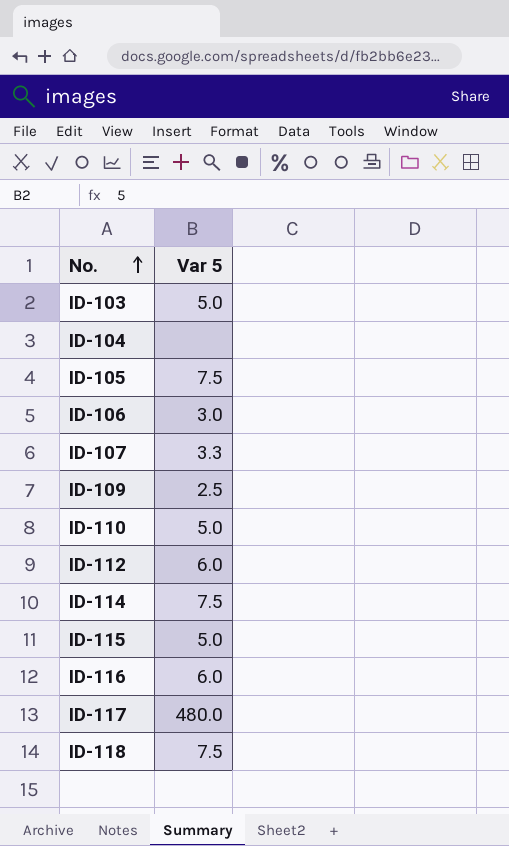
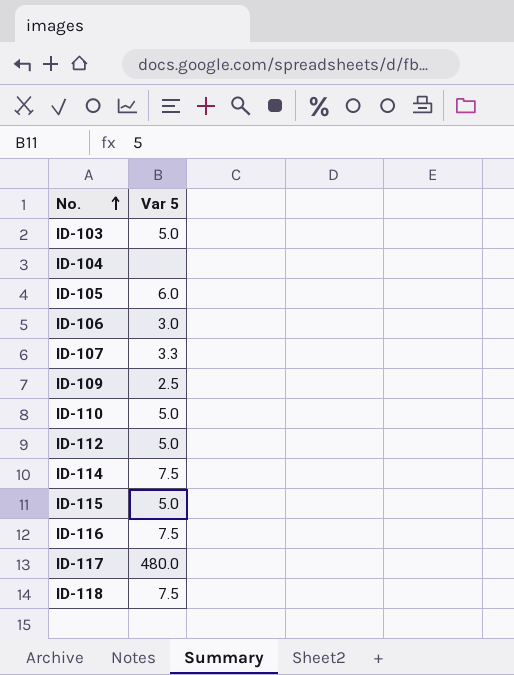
ID-105 | Var 5: 7.5 -> 6.0
ID-112 | Var 5: 6.0 -> 5.0
ID-116 | Var 5: 6.0 -> 7.5

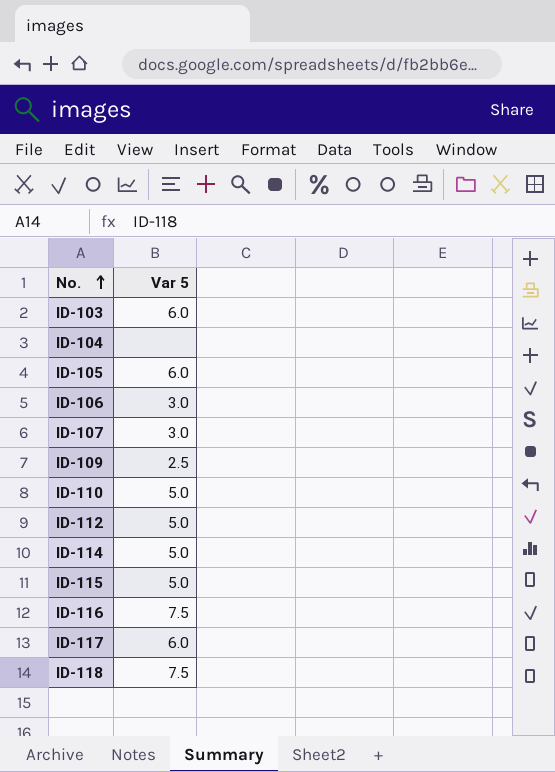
ID-103 | Var 5: 5.0 -> 6.0
ID-107 | Var 5: 3.3 -> 3.0
ID-114 | Var 5: 7.5 -> 5.0
ID-117 | Var 5: 480.0 -> 6.0

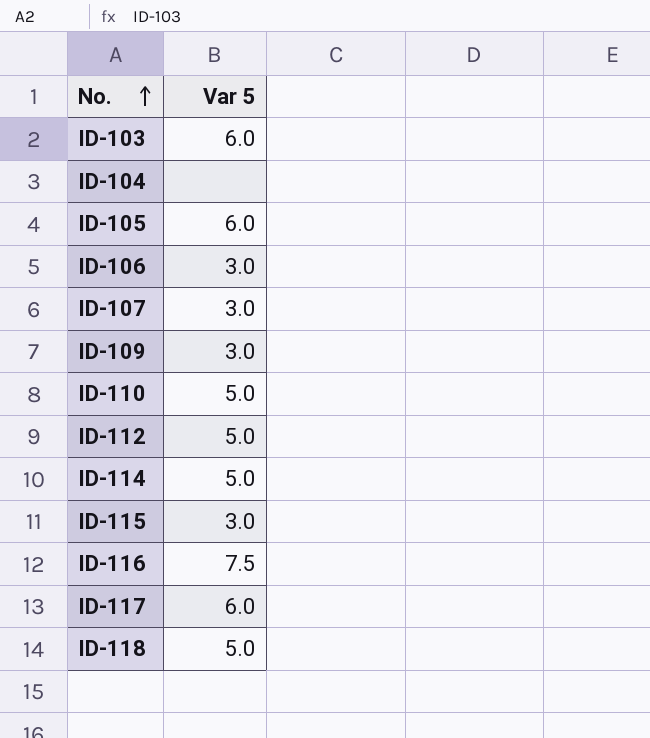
ID-109 | Var 5: 2.5 -> 3.0
ID-115 | Var 5: 5.0 -> 3.0
ID-118 | Var 5: 7.5 -> 5.0

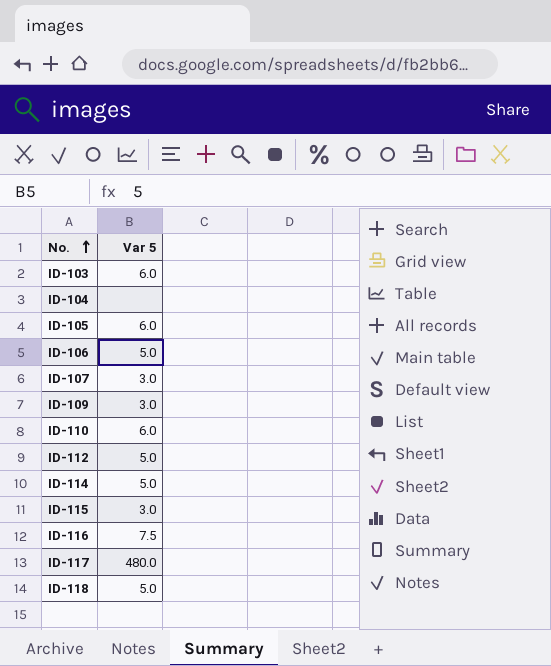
ID-106 | Var 5: 3.0 -> 5.0
ID-110 | Var 5: 5.0 -> 6.0
ID-117 | Var 5: 6.0 -> 480.0

